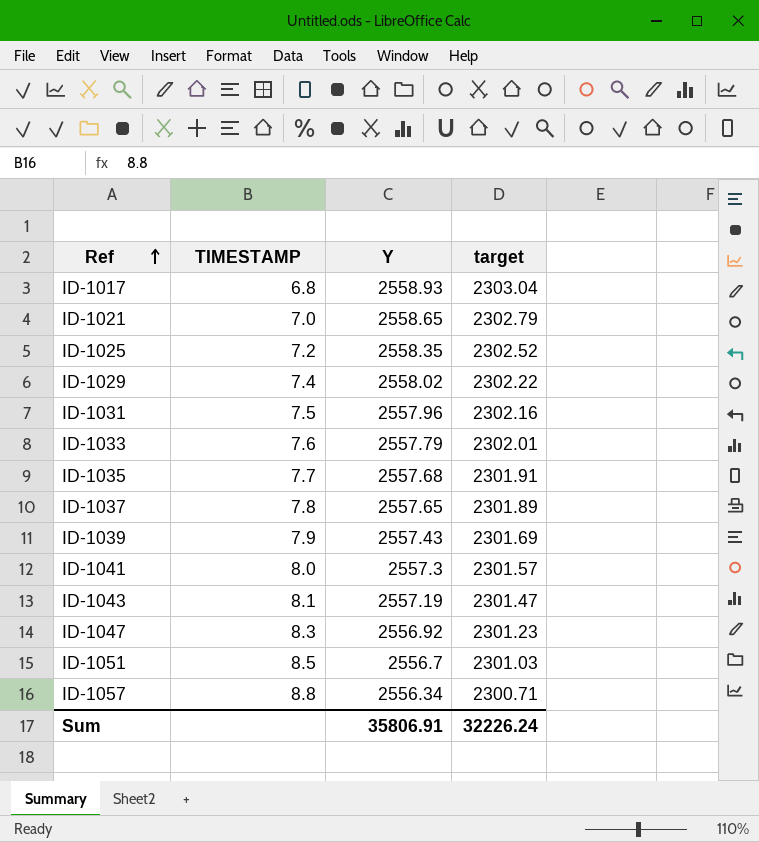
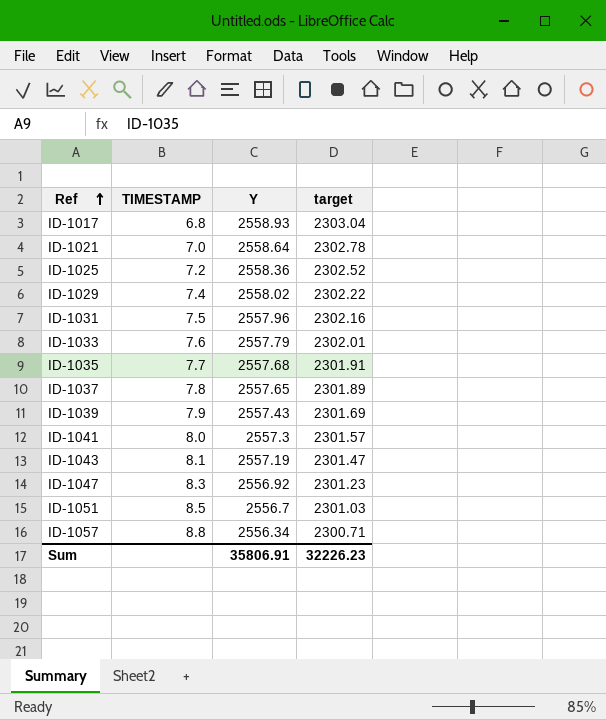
ID-1021 | Y: 2558.65 -> 2558.64
ID-1021 | target: 2302.79 -> 2302.78
ID-1025 | Y: 2558.35 -> 2558.36
Sum | target: 32226.24 -> 32226.23

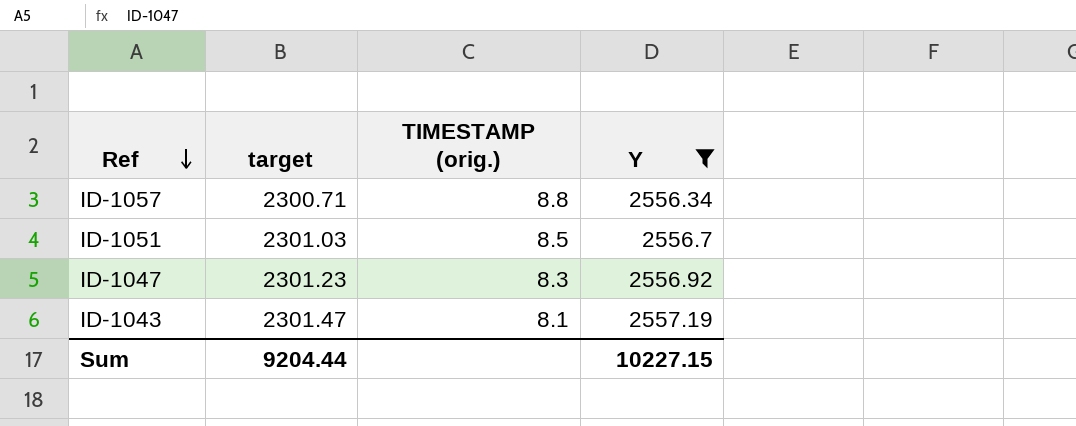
filter: none -> Y <= 2557.19
row order: Ref ascending -> Ref descending
column target | position: 4 -> 2
column name: TIMESTAMP -> TIMESTAMP (orig.)
Sum | target: 32226.23 -> 9204.44
Sum | Y: 35806.91 -> 10227.15

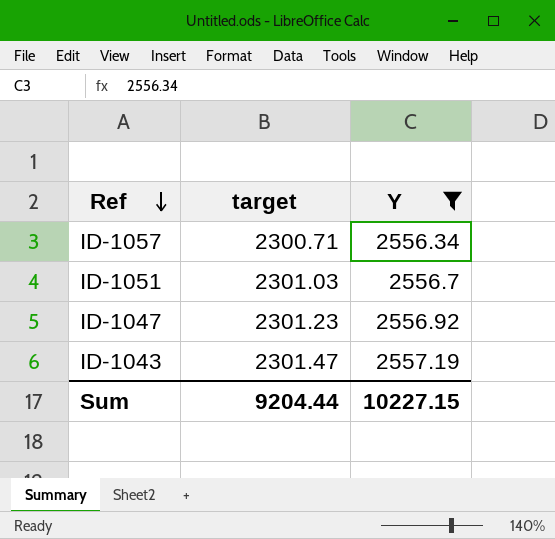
column TIMESTAMP (orig.) | position: 3 -> none

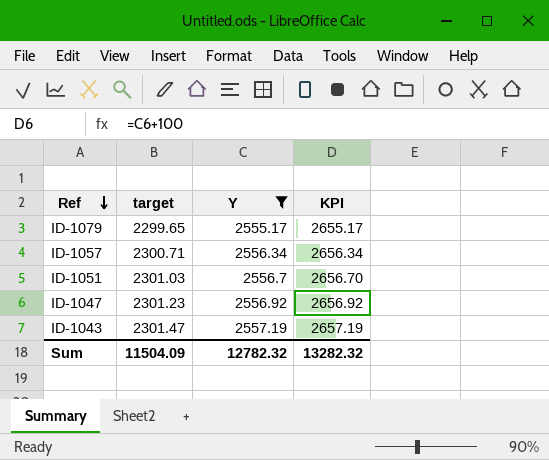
column KPI | formula: none -> [Y] + 100
row ID-1079: none -> 2299.65 | 2555.17 | 2655.17
Sum | target: 9204.44 -> 11504.09
Sum | Y: 10227.15 -> 12782.32

